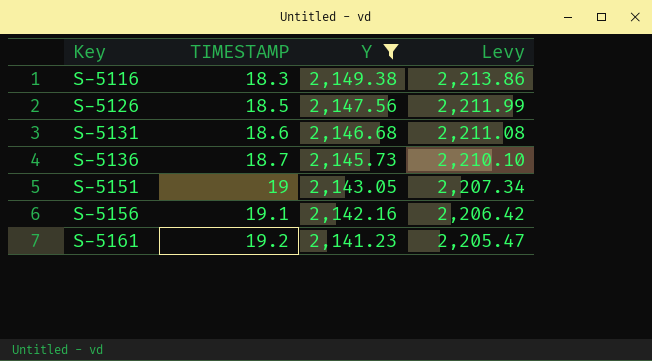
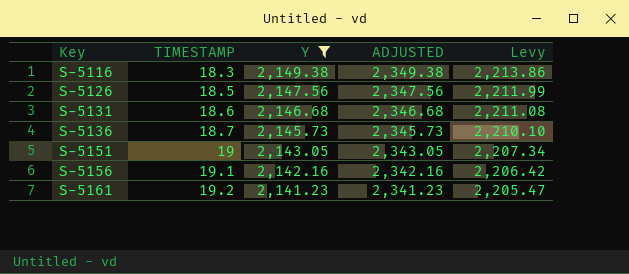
column ADJUSTED | formula: none -> [Y] + 200

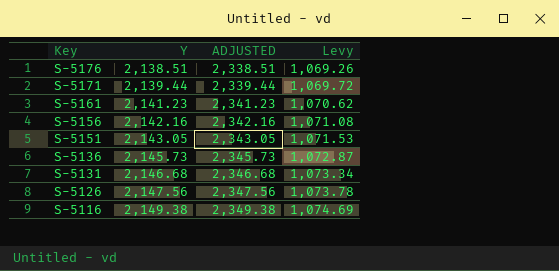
filter: Y >= 2,141.23 -> none
row order: Key ascending -> Key descending
column TIMESTAMP | position: 2 -> none
column Levy | formula: [Y] * 1.03 -> [Y] * 0.5

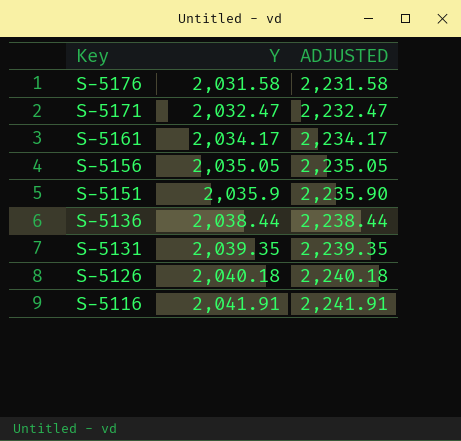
column Levy | formula: [Y] * 0.5 -> none
S-5176 | Y: 2,138.51 -> 2,031.58
S-5176 | ADJUSTED: 2,338.51 -> 2,231.58
S-5171 | Y: 2,139.44 -> 2,032.47
S-5171 | ADJUSTED: 2,339.44 -> 2,232.47
S-5161 | Y: 2,141.23 -> 2,034.17
S-5161 | ADJUSTED: 2,341.23 -> 2,234.17
S-5156 | Y: 2,142.16 -> 2,035.05
S-5156 | ADJUSTED: 2,342.16 -> 2,235.05
S-5151 | Y: 2,143.05 -> 2,035.9
S-5151 | ADJUSTED: 2,343.05 -> 2,235.90
S-5136 | Y: 2,145.73 -> 2,038.44
S-5136 | ADJUSTED: 2,345.73 -> 2,238.44
S-5131 | Y: 2,146.68 -> 2,039.35
S-5131 | ADJUSTED: 2,346.68 -> 2,239.35
S-5126 | Y: 2,147.56 -> 2,040.18
S-5126 | ADJUSTED: 2,347.56 -> 2,240.18
S-5116 | Y: 2,149.38 -> 2,041.91
S-5116 | ADJUSTED: 2,349.38 -> 2,241.91

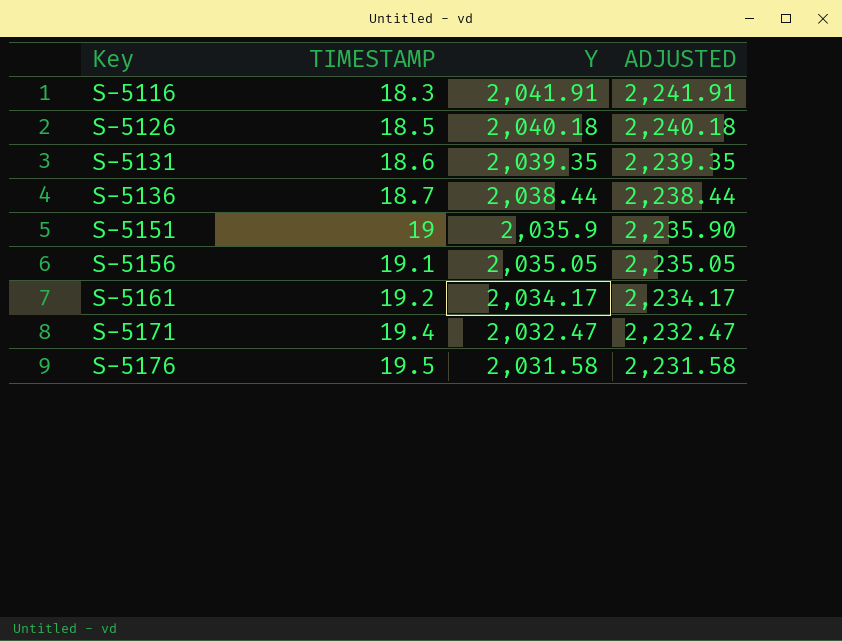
row order: Key descending -> Key ascending
column TIMESTAMP | position: none -> 2

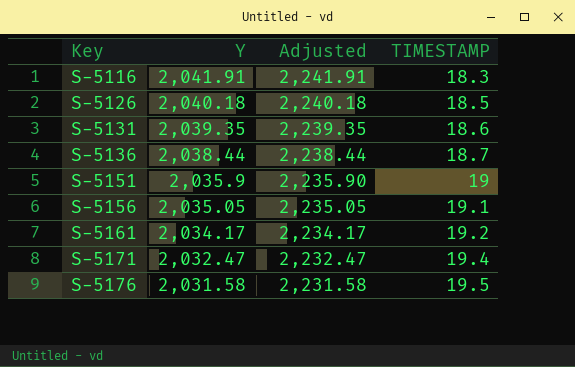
column name: ADJUSTED -> Adjusted
column TIMESTAMP | position: 2 -> 4

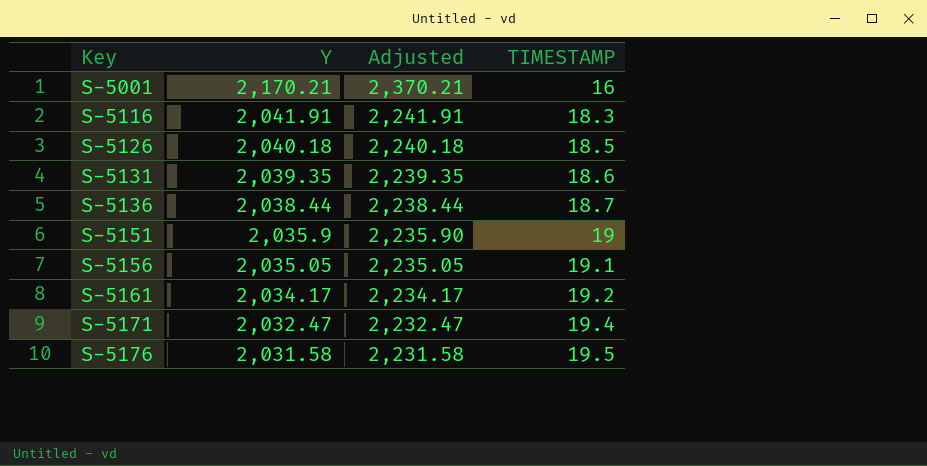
row S-5001: none -> 2,170.21 | 2,370.21 | 16

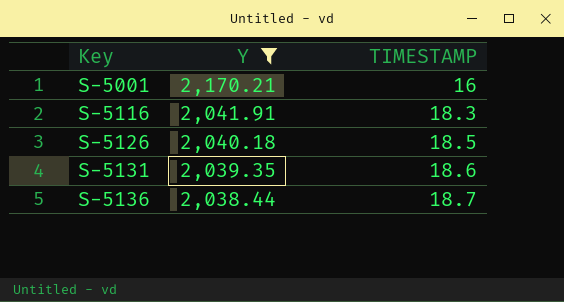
filter: none -> Y >= 2,038.44
column Adjusted | formula: [Y] + 200 -> none

